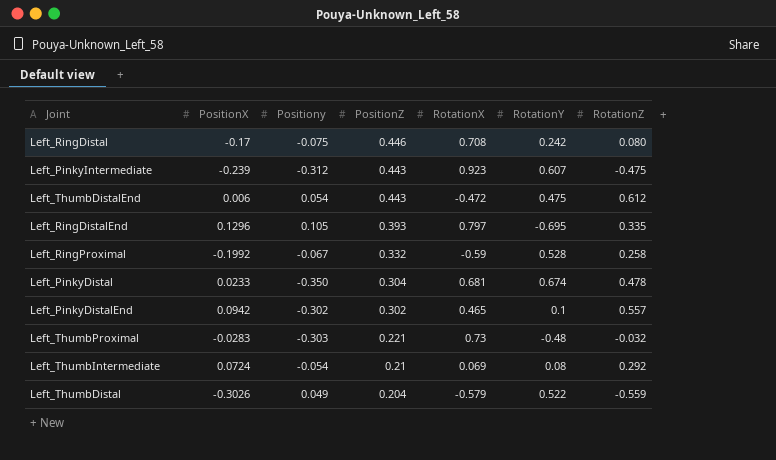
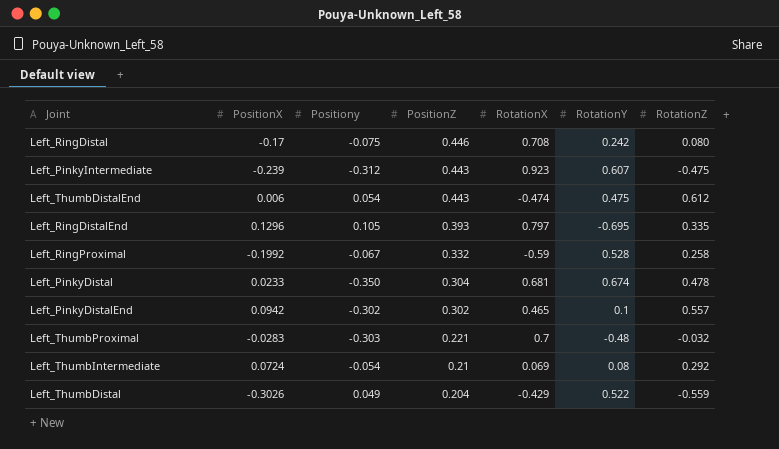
Left_ThumbDistalEnd | RotationX: -0.472 -> -0.474
Left_ThumbProximal | RotationX: 0.73 -> 0.7
Left_ThumbDistal | RotationX: -0.579 -> -0.429

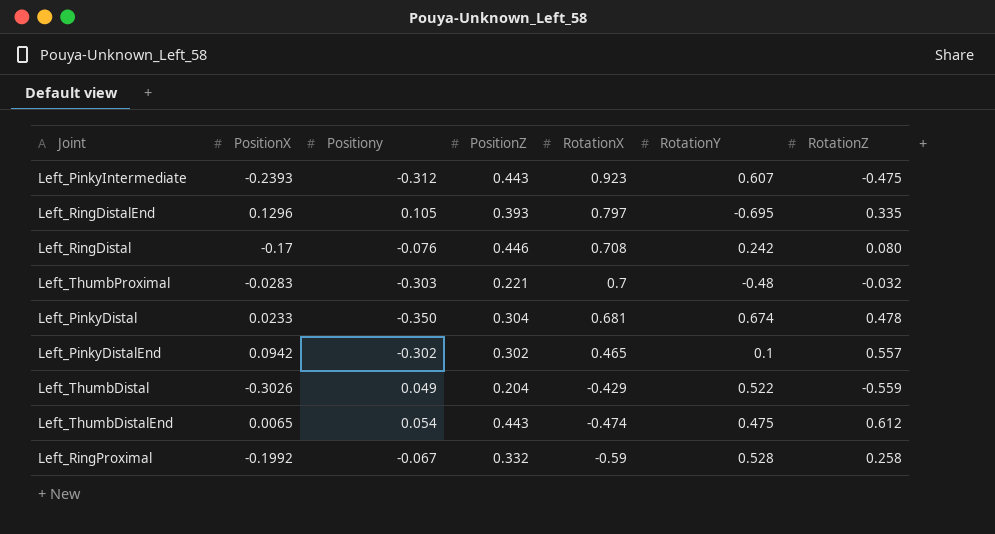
row order: PositionZ descending -> RotationX descending
row Left_ThumbIntermediate: 0.0724 | -0.054 | 0.21 | 0.069 | 0.08 | 0.292 -> none
Left_PinkyIntermediate | PositionX: -0.239 -> -0.2393
Left_RingDistal | Positiony: -0.075 -> -0.076
Left_ThumbDistalEnd | PositionX: 0.006 -> 0.0065

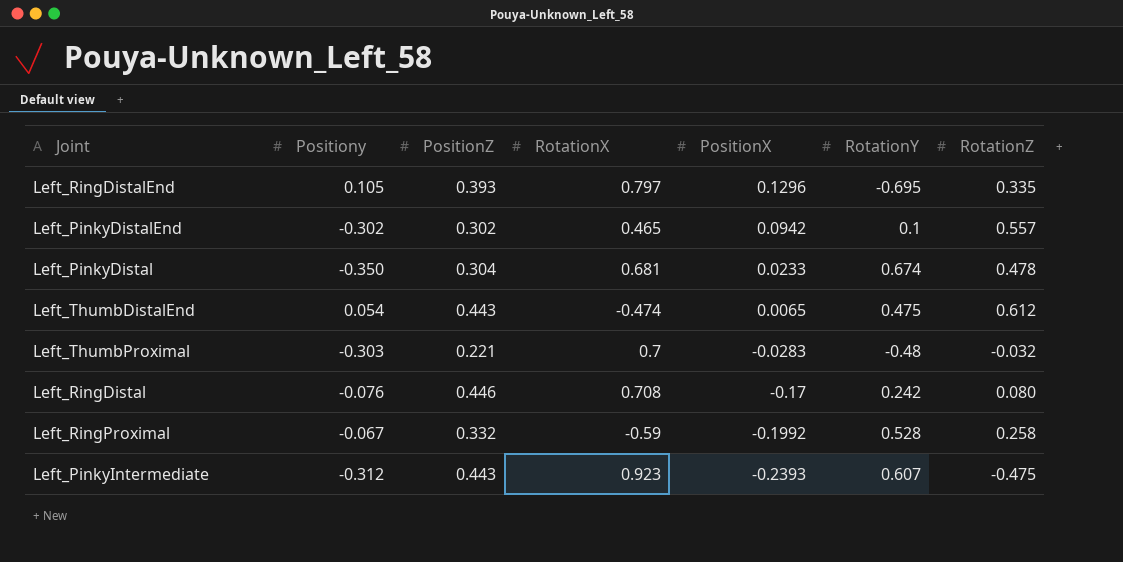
row order: RotationX descending -> PositionX descending
column PositionX | position: 2 -> 5
row Left_ThumbDistal: -0.3026 | 0.049 | 0.204 | -0.429 | 0.522 | -0.559 -> none

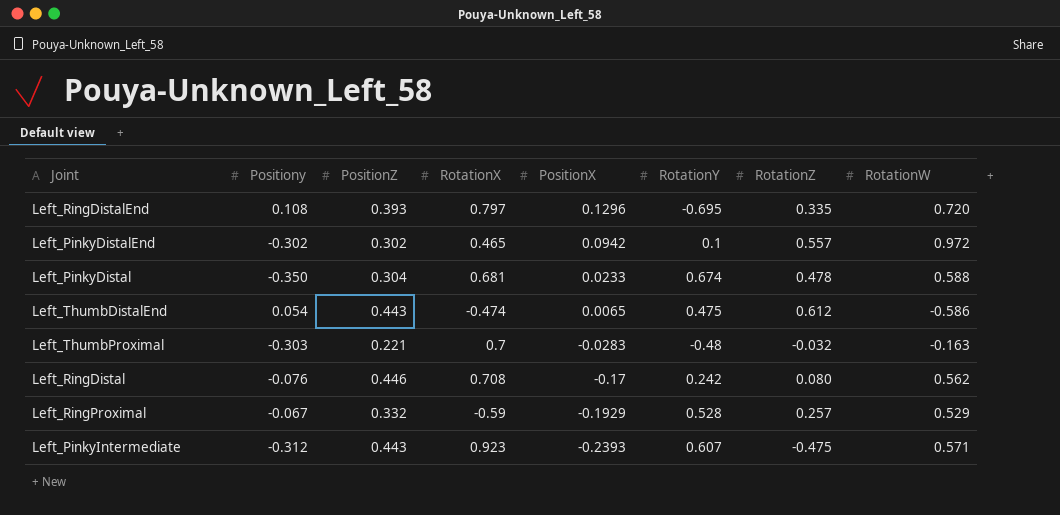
column RotationW | position: none -> 8
Left_RingDistalEnd | Positiony: 0.105 -> 0.108
Left_RingProximal | PositionX: -0.1992 -> -0.1929
Left_RingProximal | RotationZ: 0.258 -> 0.257

